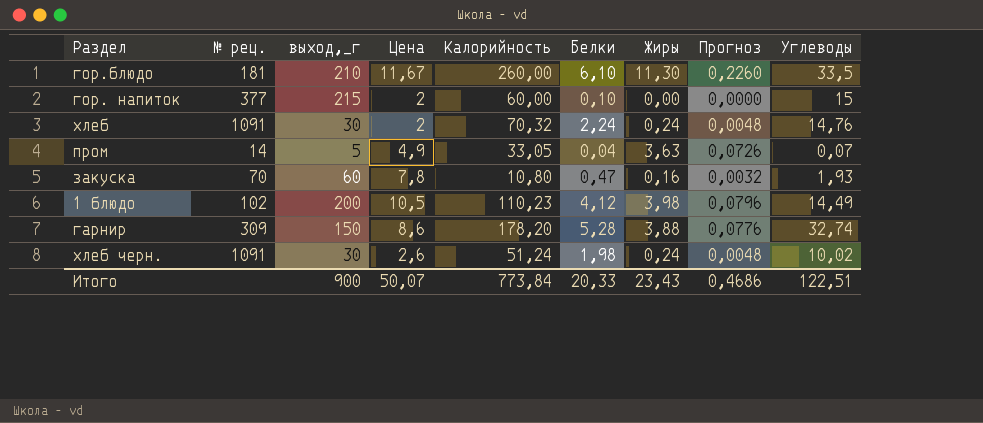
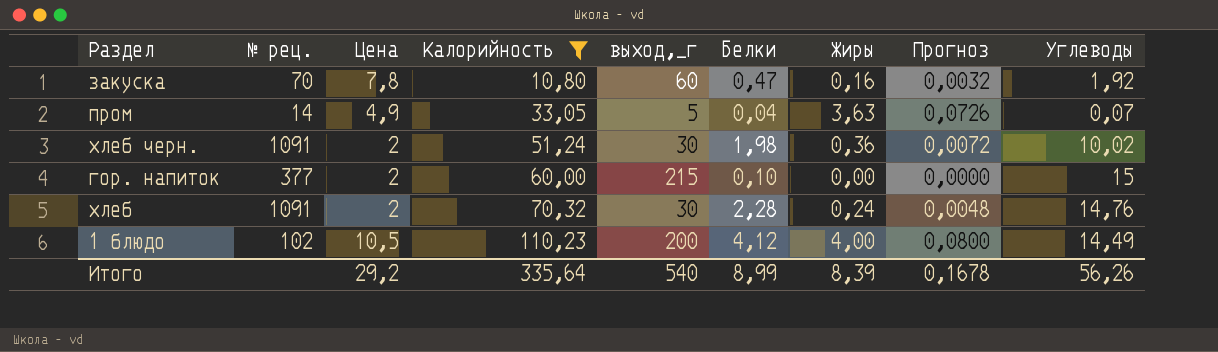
filter: none -> Калорийность <= 110,23
row order: none -> Калорийность ascending
column выход,_г | position: 3 -> 5
закуска | Углеводы: 1,93 -> 1,92
хлеб черн. | Цена: 2,6 -> 2
хлеб черн. | Жиры: 0,24 -> 0,36
хлеб черн. | Прогноз: 0,0048 -> 0,0072
хлеб | Белки: 2,24 -> 2,28
1 блюдо | Жиры: 3,98 -> 4,00
1 блюдо | Прогноз: 0,0796 -> 0,0800
Итого | Цена: 50,07 -> 29,2
Итого | Калорийность: 773,84 -> 335,64
Итого | выход,_г: 900 -> 540
Итого | Белки: 20,33 -> 8,99
Итого | Жиры: 23,43 -> 8,39
Итого | Прогноз: 0,4686 -> 0,1678
Итого | Углеводы: 122,51 -> 56,26

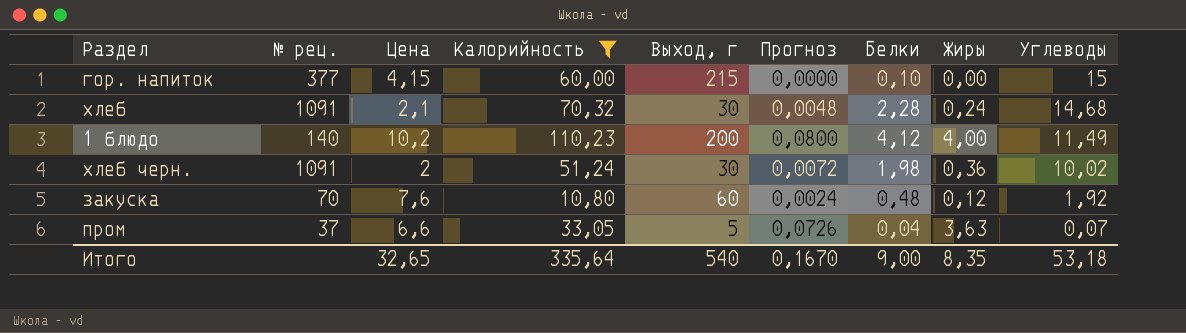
row order: Калорийность ascending -> Углеводы descending
column name: выход,_г -> Выход, г
column Прогноз | position: 8 -> 6
гор. напиток | Цена: 2 -> 4,15
хлеб | Цена: 2 -> 2,1
хлеб | Углеводы: 14,76 -> 14,68
1 блюдо | № рец.: 102 -> 140
1 блюдо | Цена: 10,5 -> 10,2
1 блюдо | Углеводы: 14,49 -> 11,49
закуска | Цена: 7,8 -> 7,6
закуска | Прогноз: 0,0032 -> 0,0024
закуска | Белки: 0,47 -> 0,48
закуска | Жиры: 0,16 -> 0,12
пром | № рец.: 14 -> 37
пром | Цена: 4,9 -> 6,6
Итого | Цена: 29,2 -> 32,65
Итого | Прогноз: 0,1678 -> 0,1670
Итого | Белки: 8,99 -> 9,00
Итого | Жиры: 8,39 -> 8,35
Итого | Углеводы: 56,26 -> 53,18

